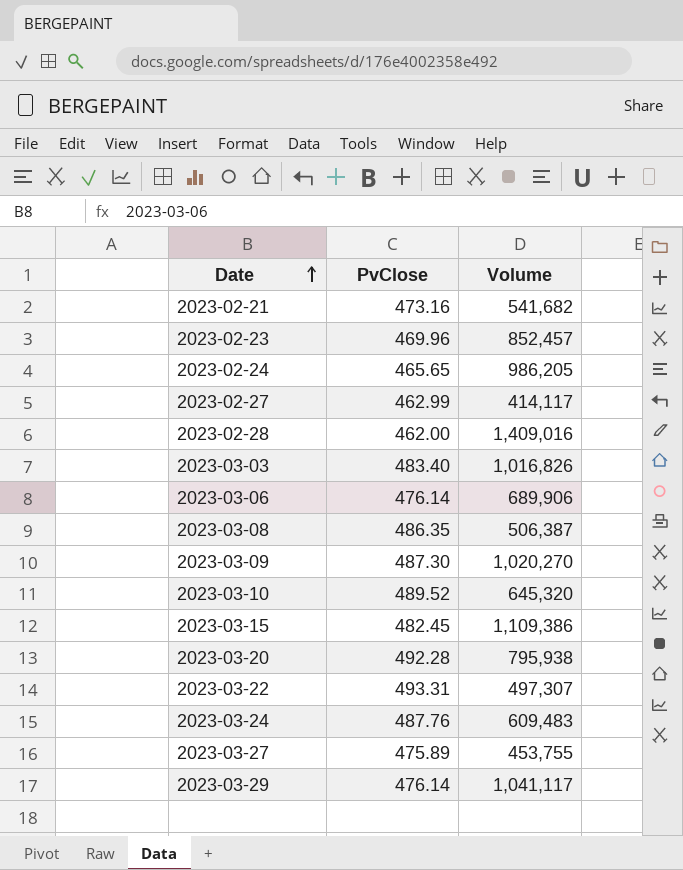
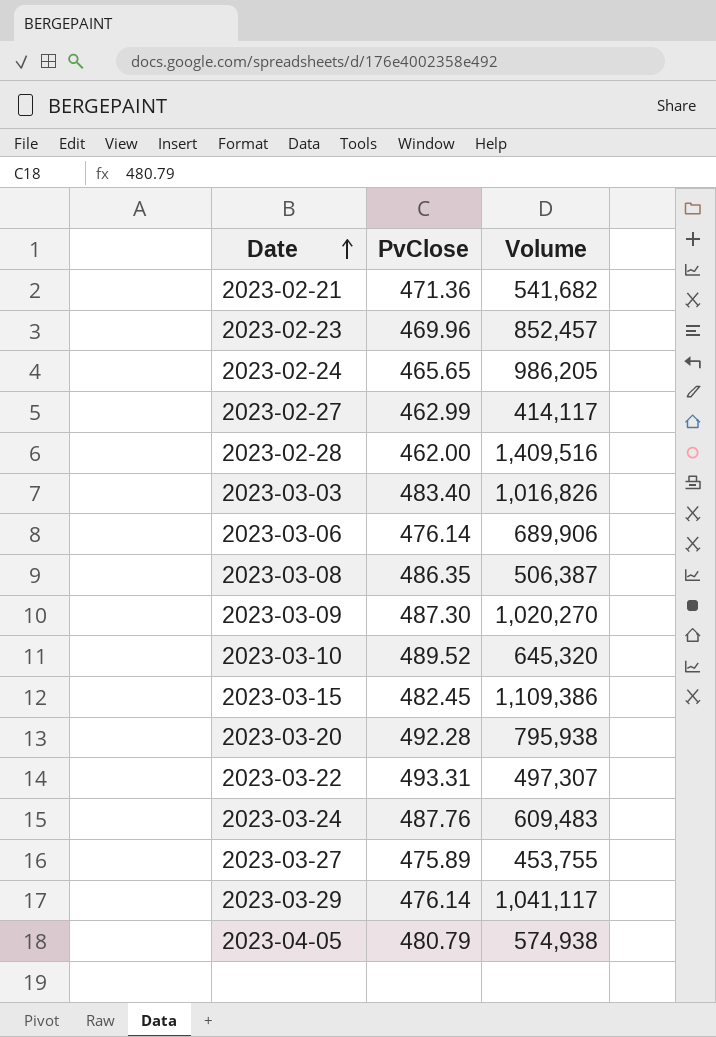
2023-02-21 | PvClose: 473.16 -> 471.36
2023-02-28 | Volume: 1,409,016 -> 1,409,516
row 2023-04-05: none -> 480.79 | 574,938

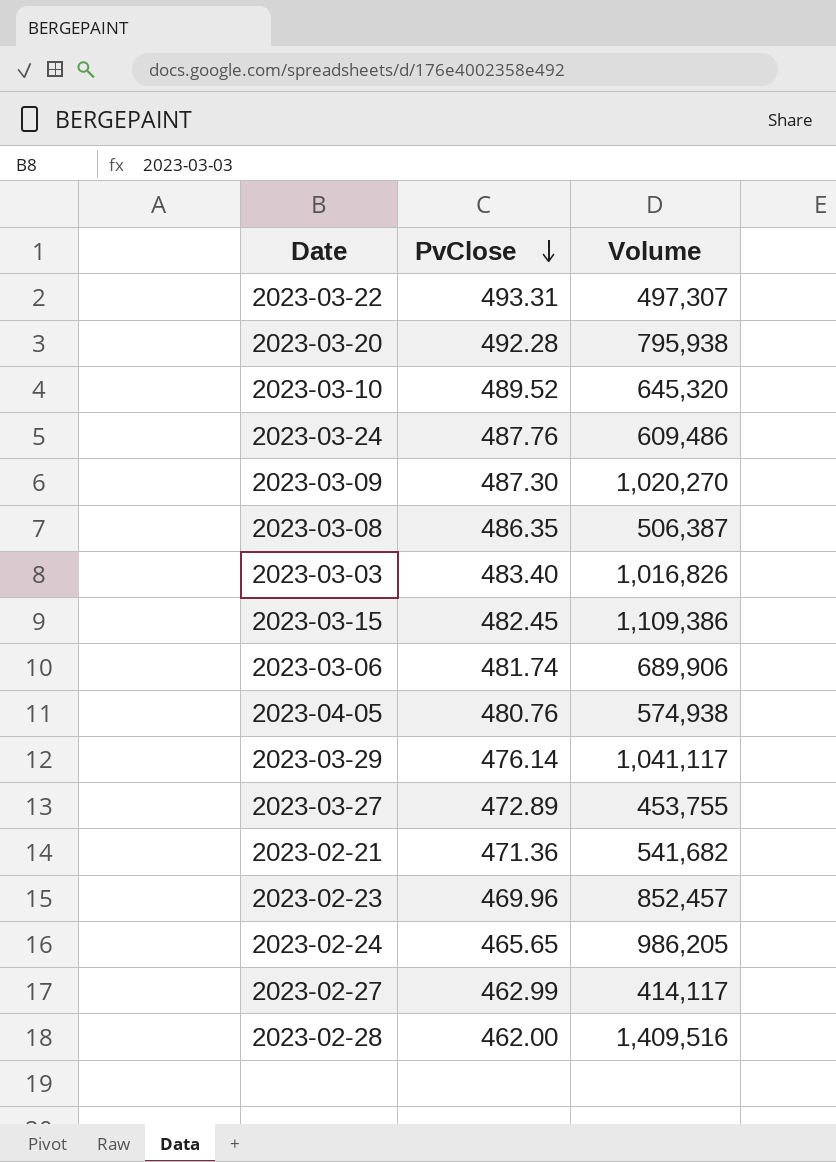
row order: Date ascending -> PvClose descending
2023-03-24 | Volume: 609,483 -> 609,486
2023-03-06 | PvClose: 476.14 -> 481.74
2023-04-05 | PvClose: 480.79 -> 480.76
2023-03-27 | PvClose: 475.89 -> 472.89

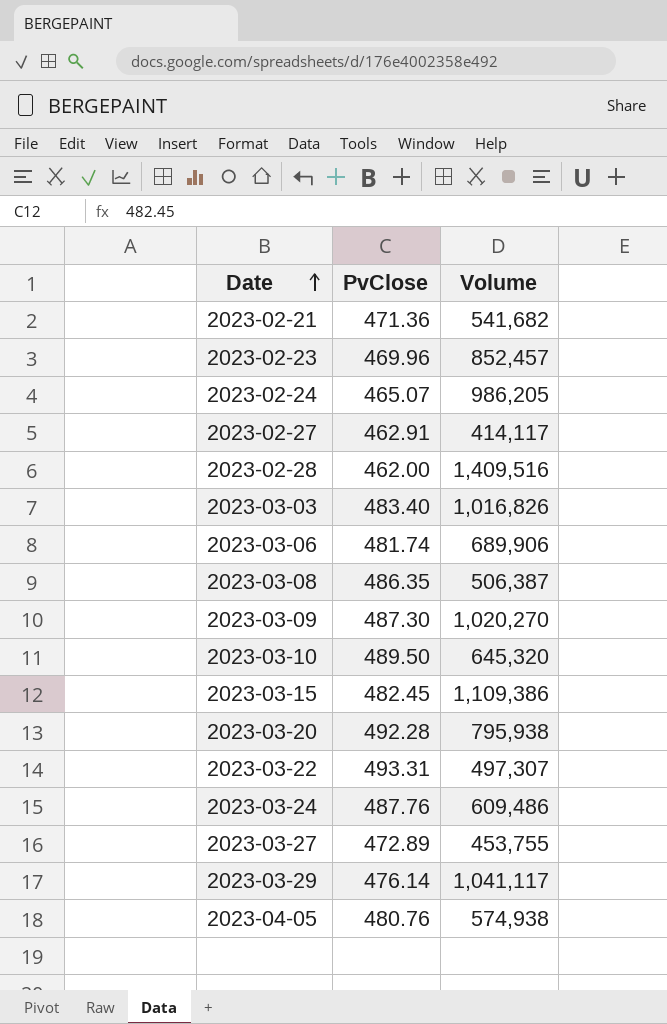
row order: PvClose descending -> Date ascending
2023-02-24 | PvClose: 465.65 -> 465.07
2023-02-27 | PvClose: 462.99 -> 462.91
2023-03-10 | PvClose: 489.52 -> 489.50

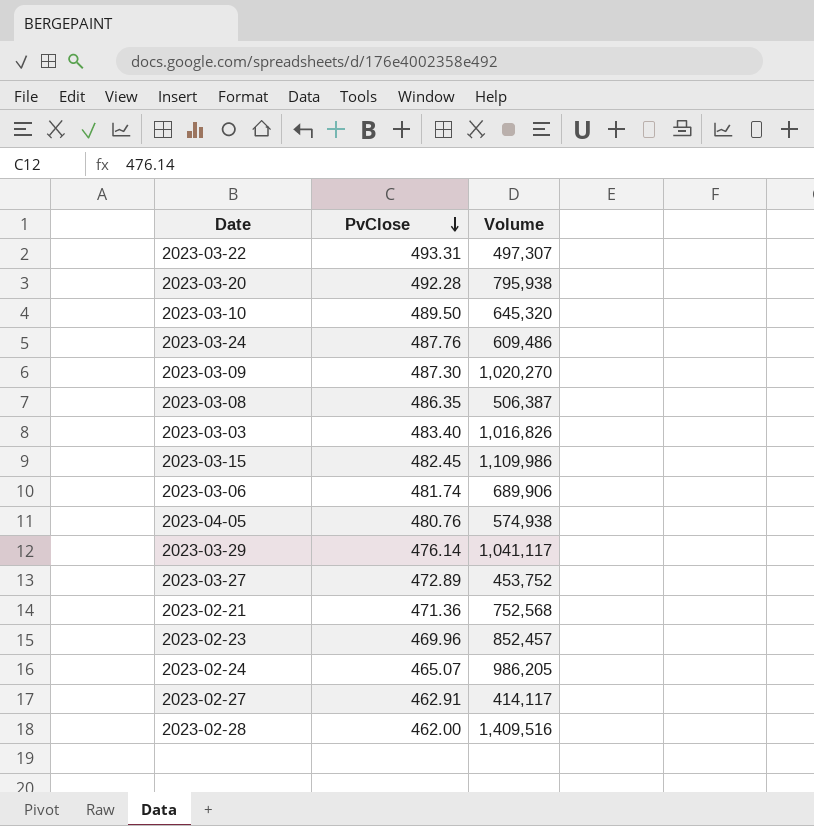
row order: Date ascending -> PvClose descending
2023-03-15 | Volume: 1,109,386 -> 1,109,986
2023-03-27 | Volume: 453,755 -> 453,752
2023-02-21 | Volume: 541,682 -> 752,568

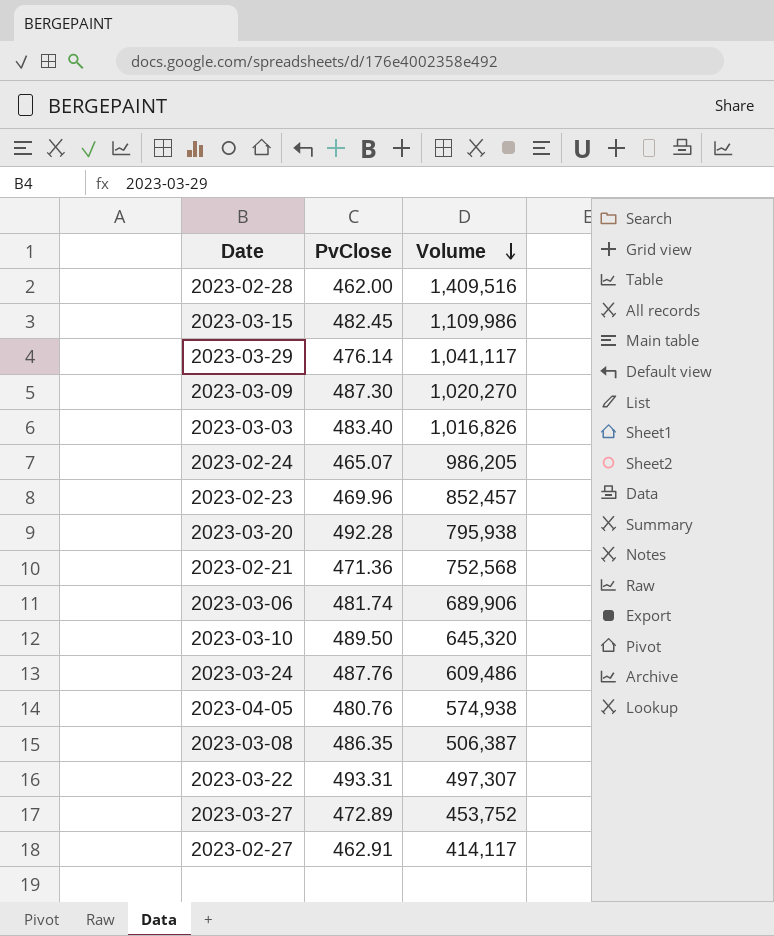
row order: PvClose descending -> Volume descending

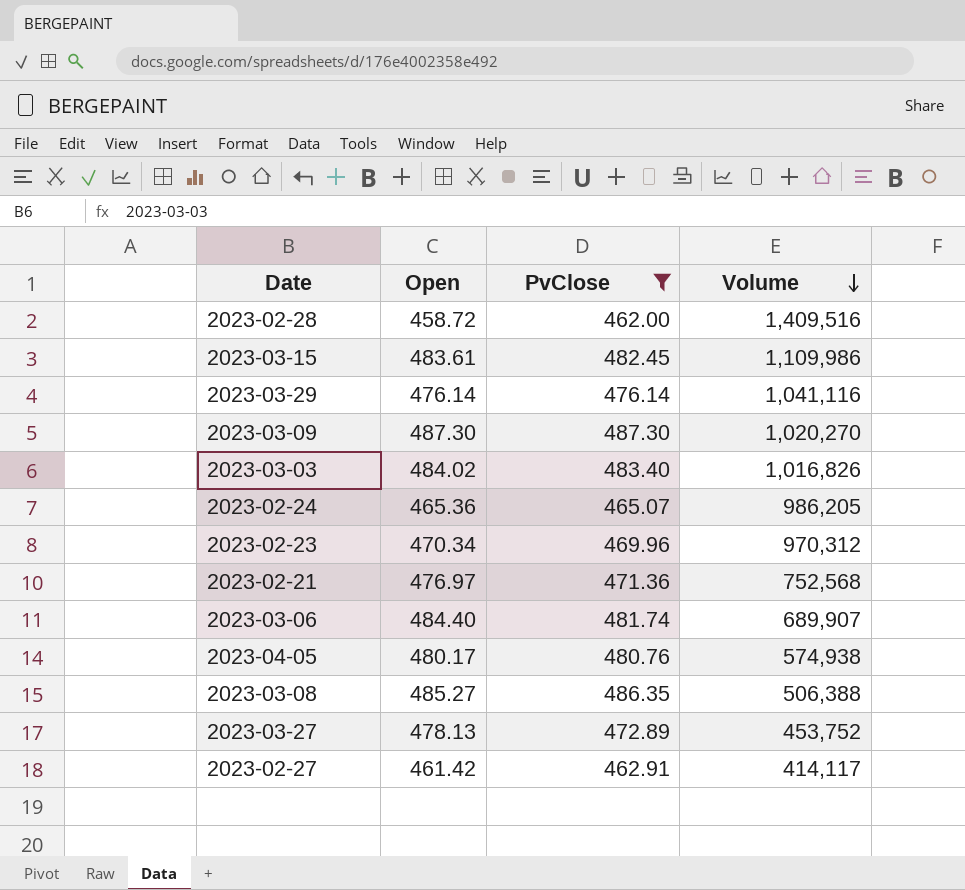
filter: none -> PvClose <= 487.30
column Open | position: none -> 2
2023-03-29 | Volume: 1,041,117 -> 1,041,116
2023-02-23 | Volume: 852,457 -> 970,312
2023-03-06 | Volume: 689,906 -> 689,907
2023-03-08 | Volume: 506,387 -> 506,388

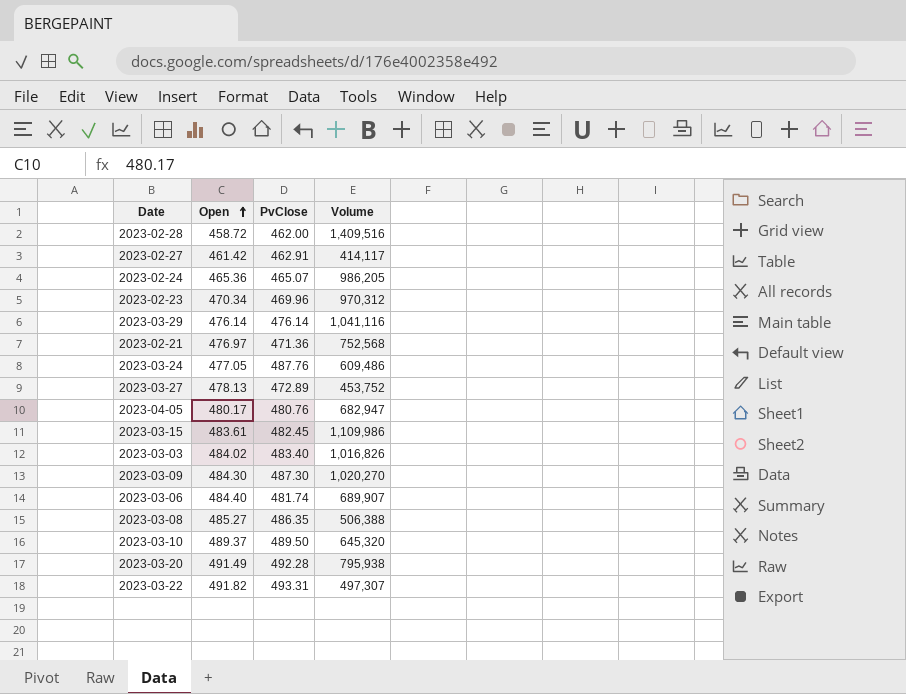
filter: PvClose <= 487.30 -> none
row order: Volume descending -> Open ascending
2023-04-05 | Volume: 574,938 -> 682,947
2023-03-09 | Open: 487.30 -> 484.30

